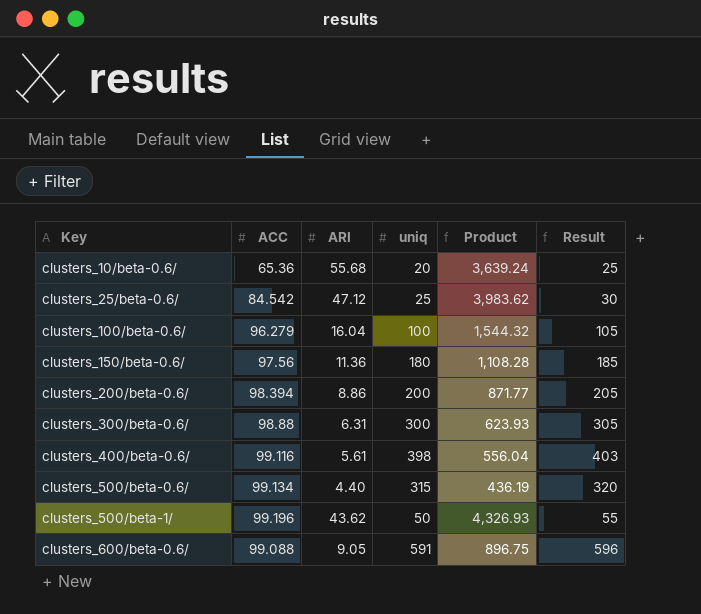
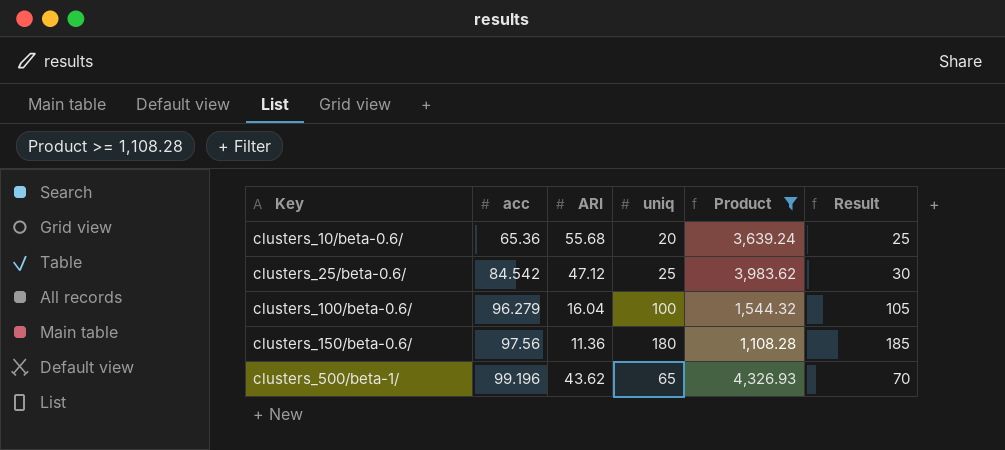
filter: none -> Product >= 1,108.28
column name: ACC -> acc
clusters_500/beta-1/ | uniq: 50 -> 65
clusters_500/beta-1/ | Result: 55 -> 70

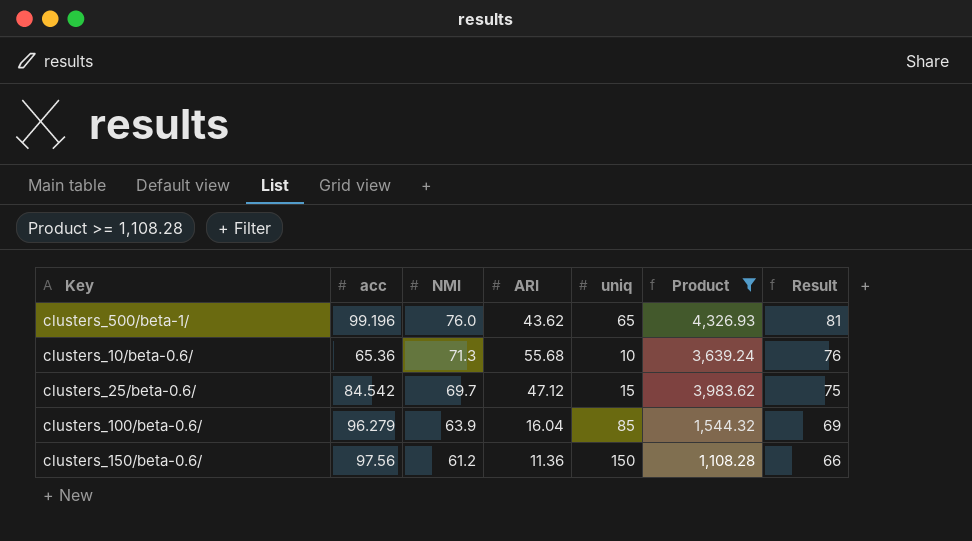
row order: Key ascending -> NMI descending
column NMI | position: none -> 3
column Result | formula: [uniq] + 5 -> [NMI] + 5
clusters_10/beta-0.6/ | uniq: 20 -> 10
clusters_25/beta-0.6/ | uniq: 25 -> 15
clusters_100/beta-0.6/ | uniq: 100 -> 85
clusters_150/beta-0.6/ | uniq: 180 -> 150

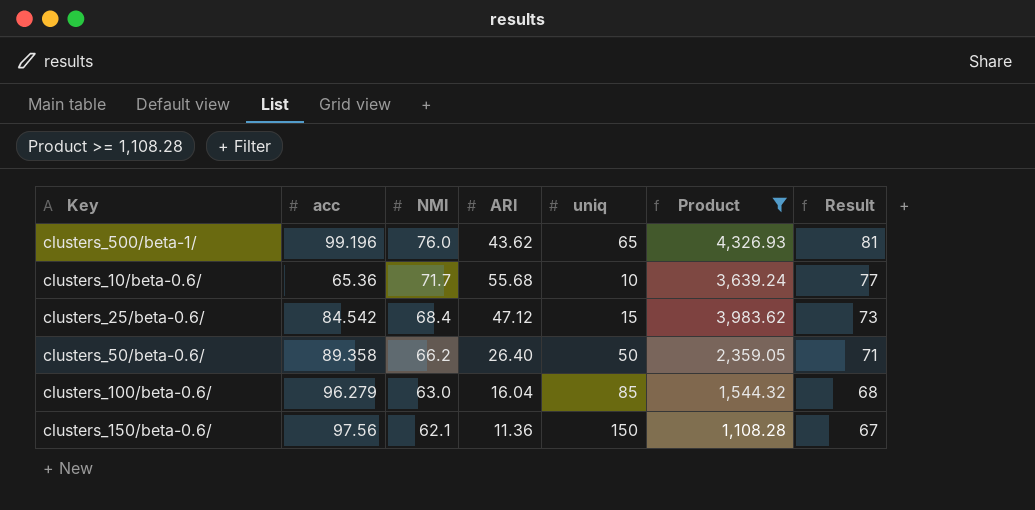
clusters_10/beta-0.6/ | NMI: 71.3 -> 71.7
clusters_10/beta-0.6/ | Result: 76 -> 77
clusters_25/beta-0.6/ | NMI: 69.7 -> 68.4
clusters_25/beta-0.6/ | Result: 75 -> 73
row clusters_50/beta-0.6/: none -> 89.358 | 66.2 | 26.40 | 50 | 2,359.05 | 71
clusters_100/beta-0.6/ | NMI: 63.9 -> 63.0
clusters_100/beta-0.6/ | Result: 69 -> 68
clusters_150/beta-0.6/ | NMI: 61.2 -> 62.1
clusters_150/beta-0.6/ | Result: 66 -> 67

